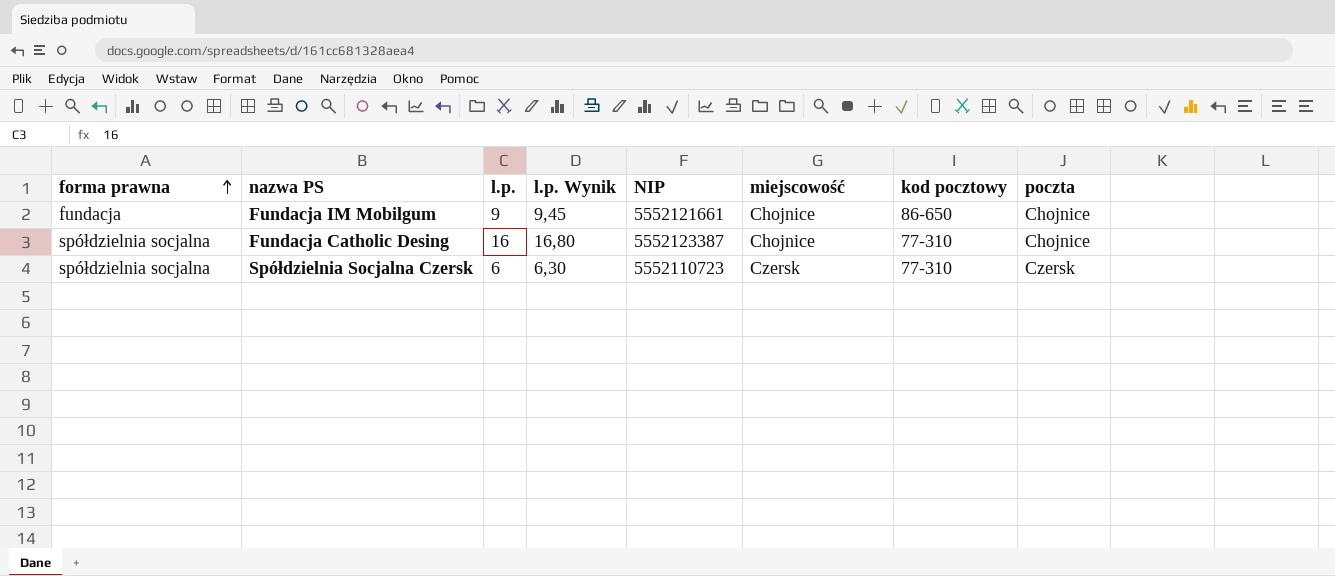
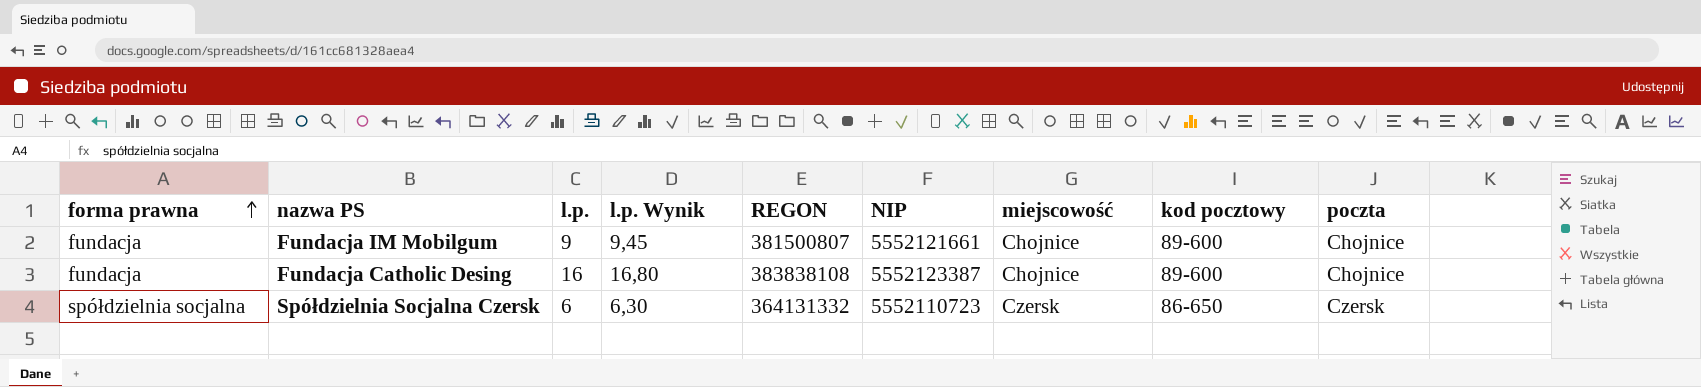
column REGON | position: none -> 5
Fundacja IM Mobilgum | kod pocztowy: 86-650 -> 89-600
Fundacja Catholic Desing | forma prawna: spółdzielnia socjalna -> fundacja
Fundacja Catholic Desing | kod pocztowy: 77-310 -> 89-600
Spółdzielnia Socjalna Czersk | kod pocztowy: 77-310 -> 86-650

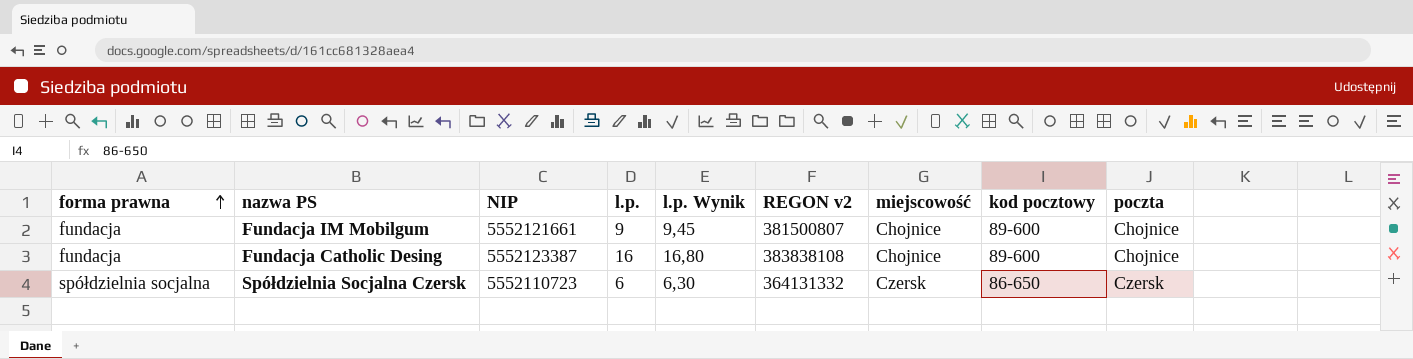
column NIP | position: 6 -> 3
column name: REGON -> REGON v2

